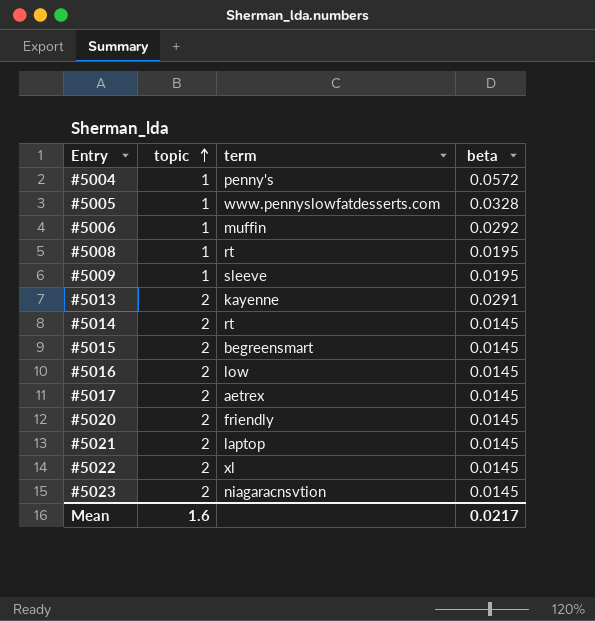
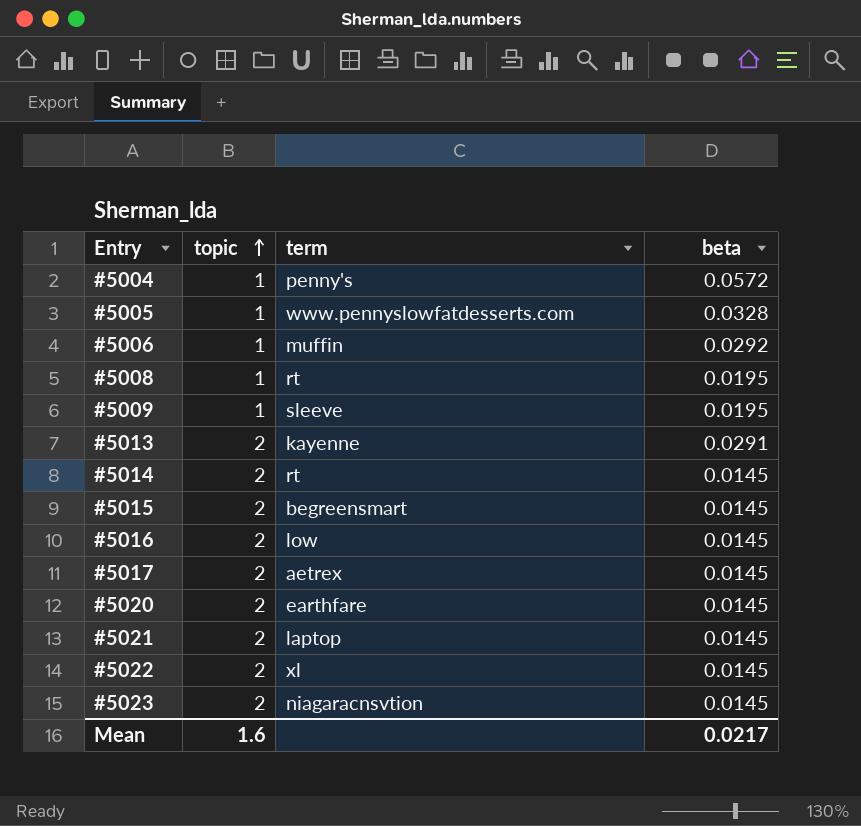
#5020 | term: friendly -> earthfare

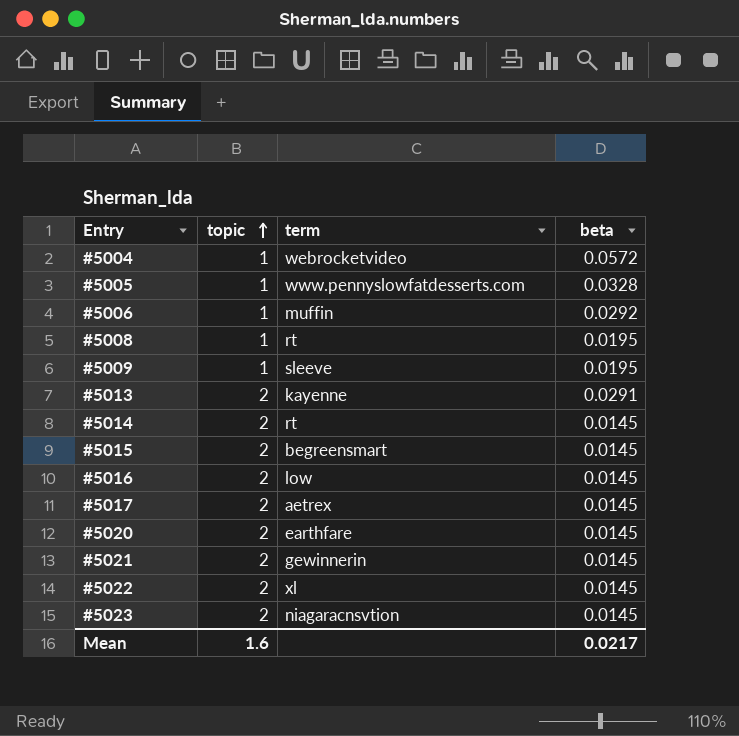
#5004 | term: penny's -> webrocketvideo
#5021 | term: laptop -> gewinnerin

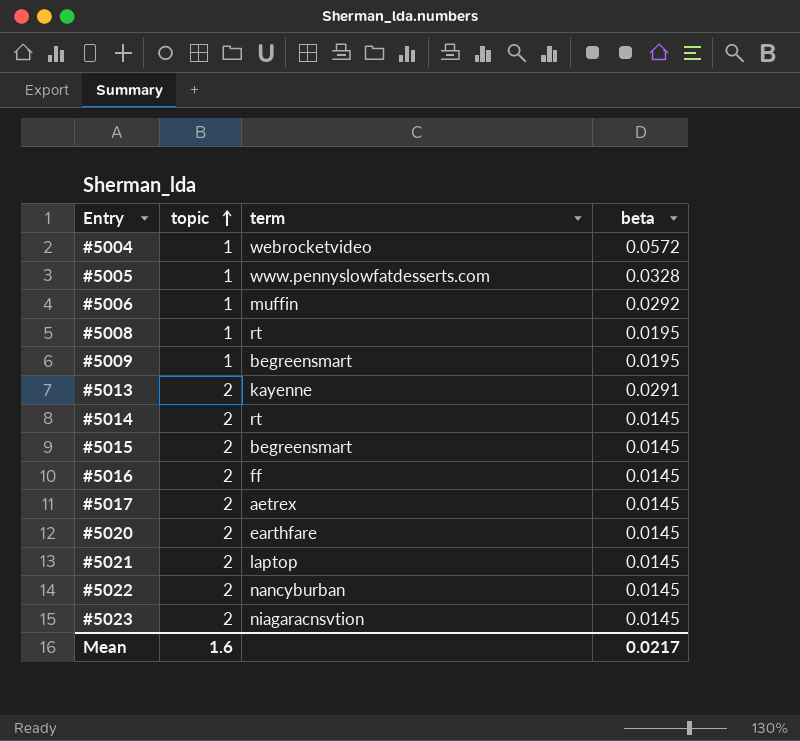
#5009 | term: sleeve -> begreensmart
#5016 | term: low -> ff
#5021 | term: gewinnerin -> laptop
#5022 | term: xl -> nancyburban

